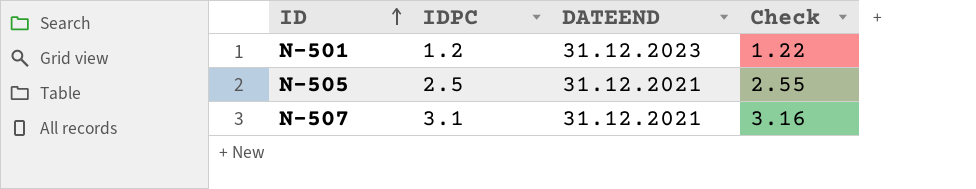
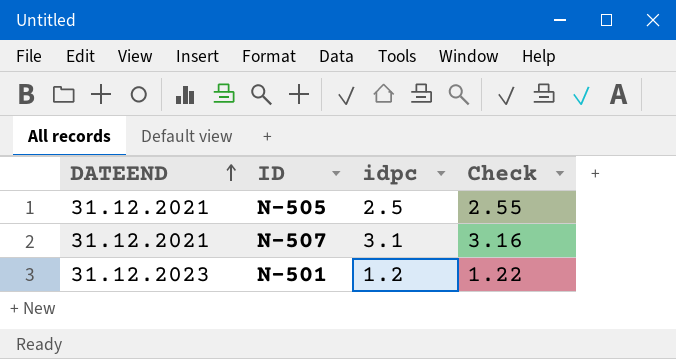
row order: ID ascending -> DATEEND ascending
column DATEEND | position: 3 -> 1
column name: IDPC -> idpc

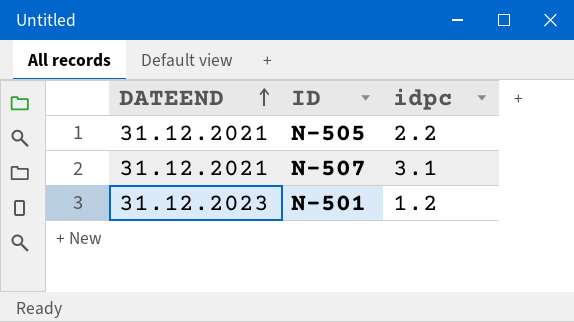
column Check | formula: [idpc] * 1.02 -> none
N-505 | idpc: 2.5 -> 2.2

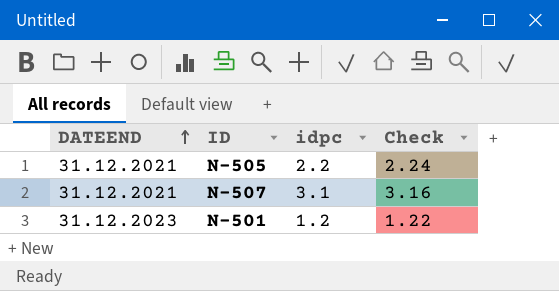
column Check | formula: none -> [idpc] * 1.02

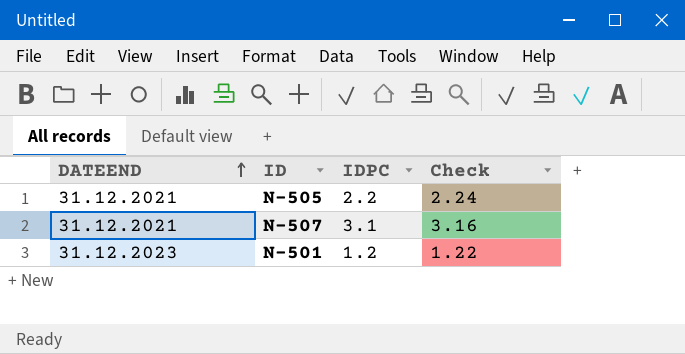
column name: idpc -> IDPC

